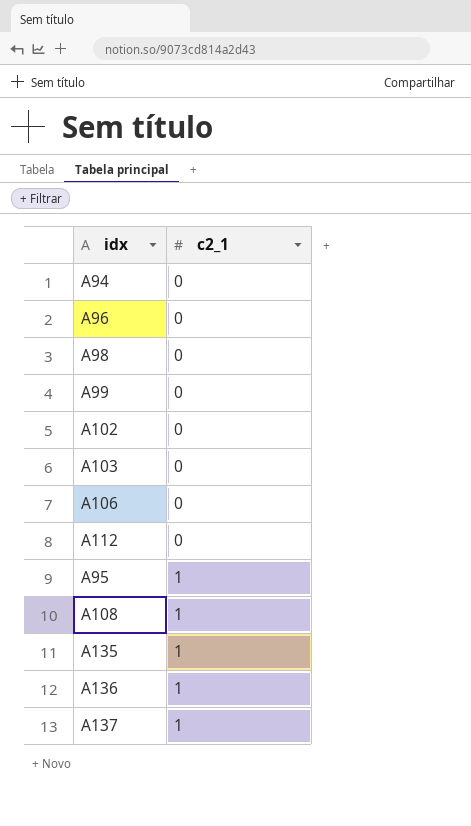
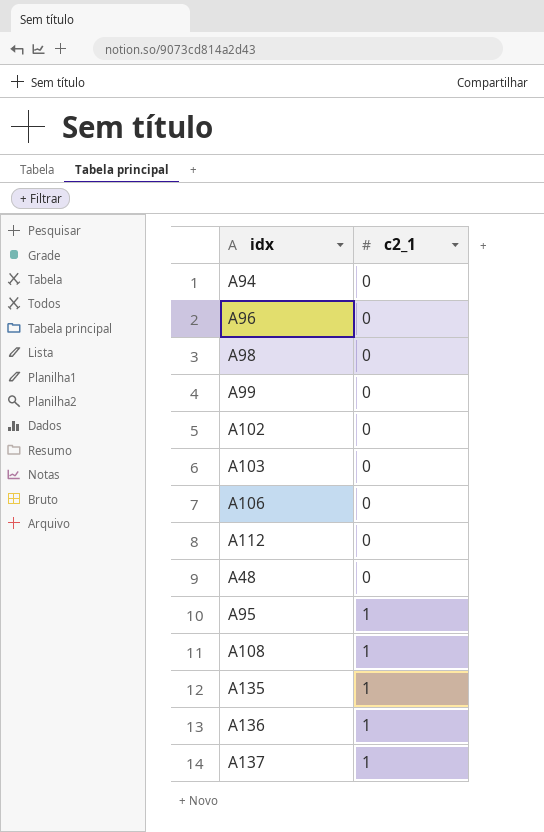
row A48: none -> 0

